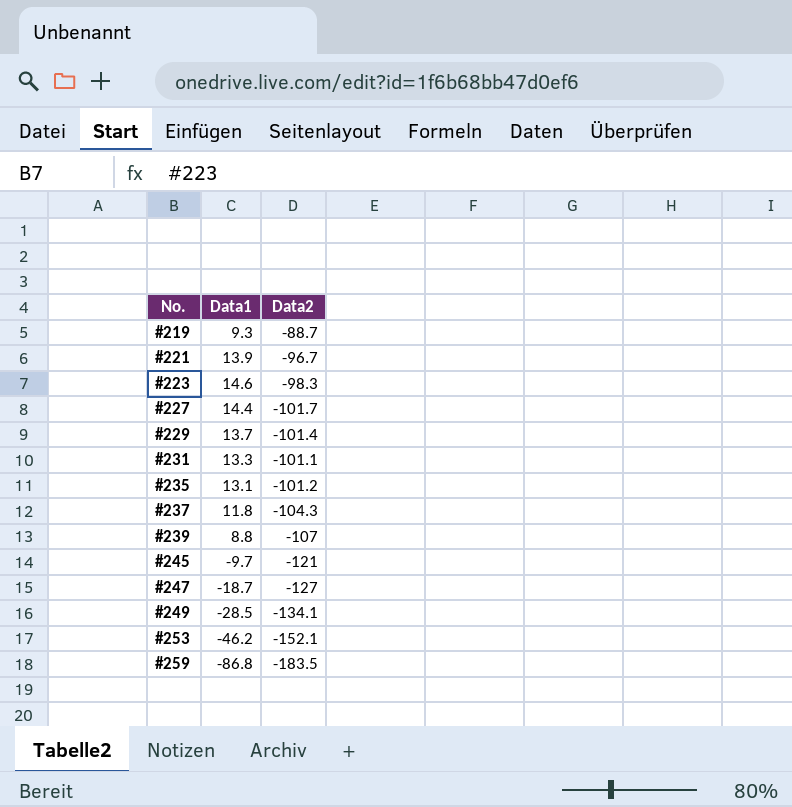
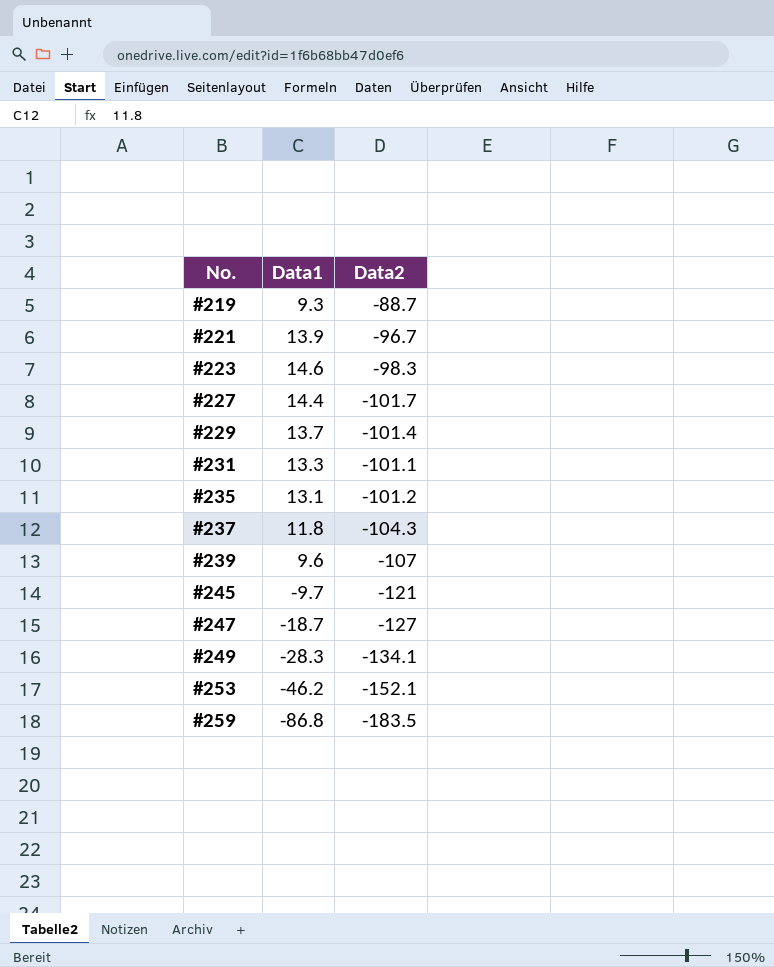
#239 | Data1: 8.8 -> 9.6
#249 | Data1: -28.5 -> -28.3

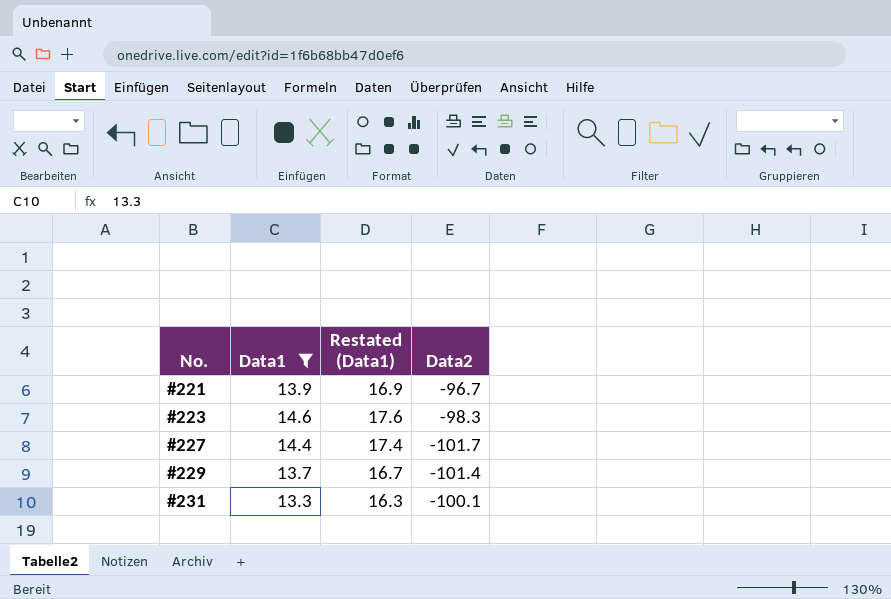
filter: none -> Data1 >= 13.3
column Restated (Data1) | formula: none -> [Data1] + 3
#231 | Data2: -101.1 -> -100.1

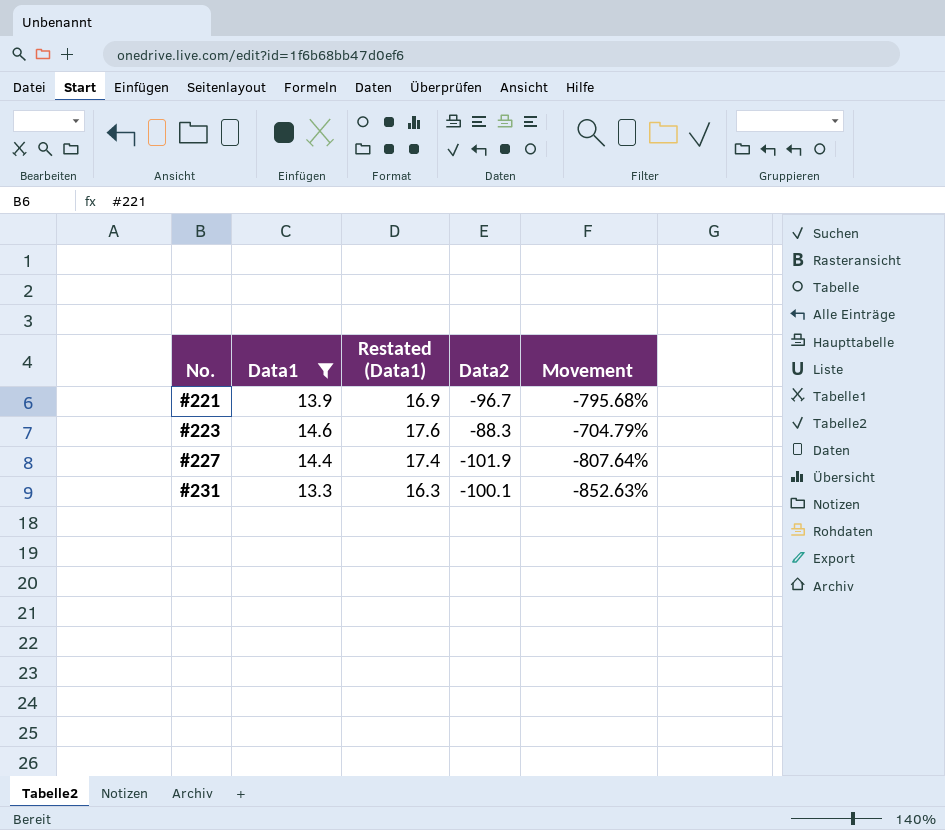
column Movement | formula: none -> ([Data2] - [Data1]) / [Data1]
row #229: 13.7 | 16.7 | -101.4 -> none
#223 | Data2: -98.3 -> -88.3
#227 | Data2: -101.7 -> -101.9

